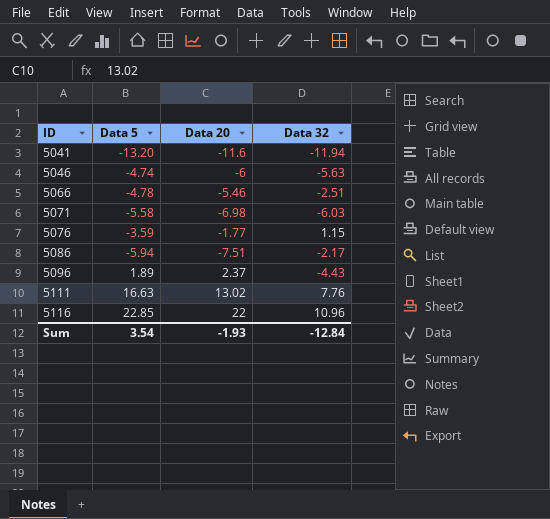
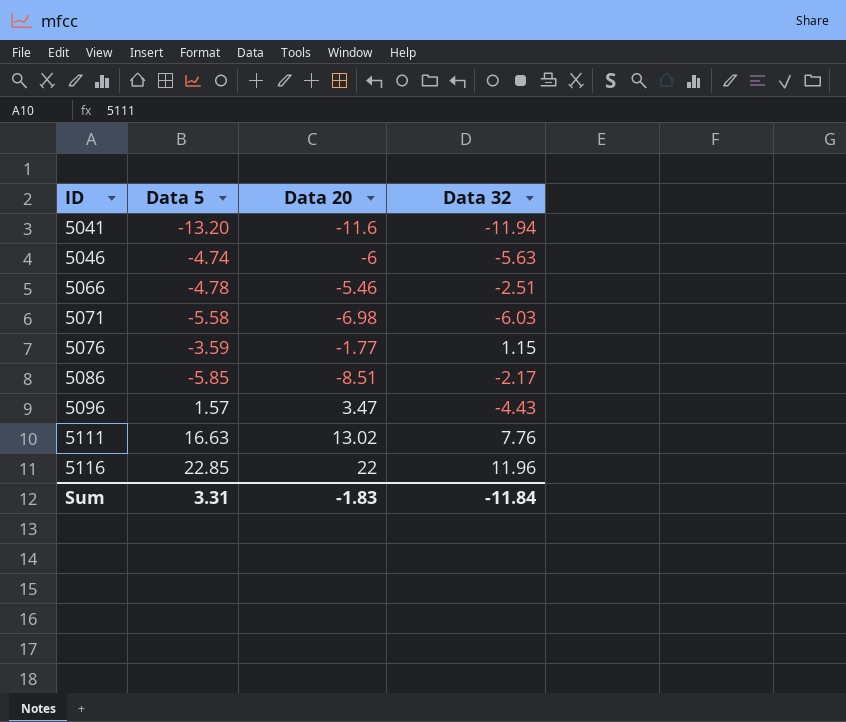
5086 | Data 5: -5.94 -> -5.85
5086 | Data 20: -7.51 -> -8.51
5096 | Data 5: 1.89 -> 1.57
5096 | Data 20: 2.37 -> 3.47
5116 | Data 32: 10.96 -> 11.96
Sum | Data 5: 3.54 -> 3.31
Sum | Data 20: -1.93 -> -1.83
Sum | Data 32: -12.84 -> -11.84

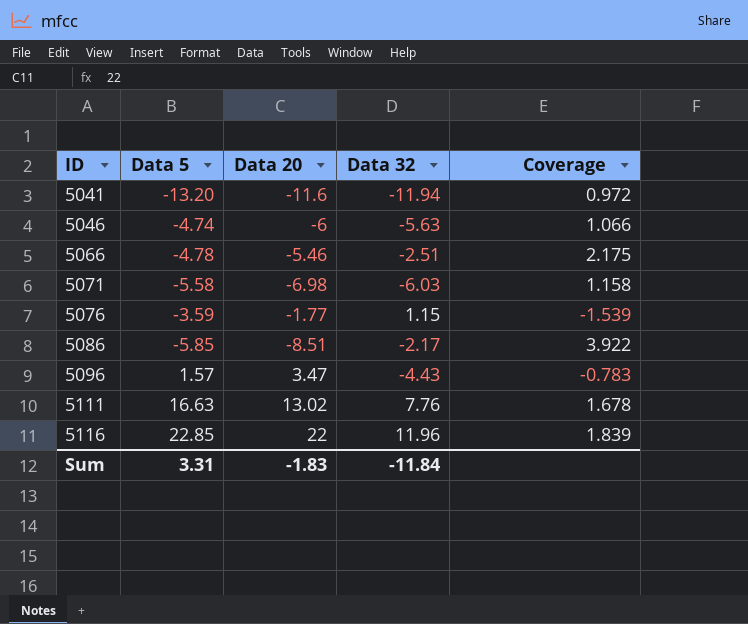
column Coverage | formula: none -> [Data 20] / [Data 32]

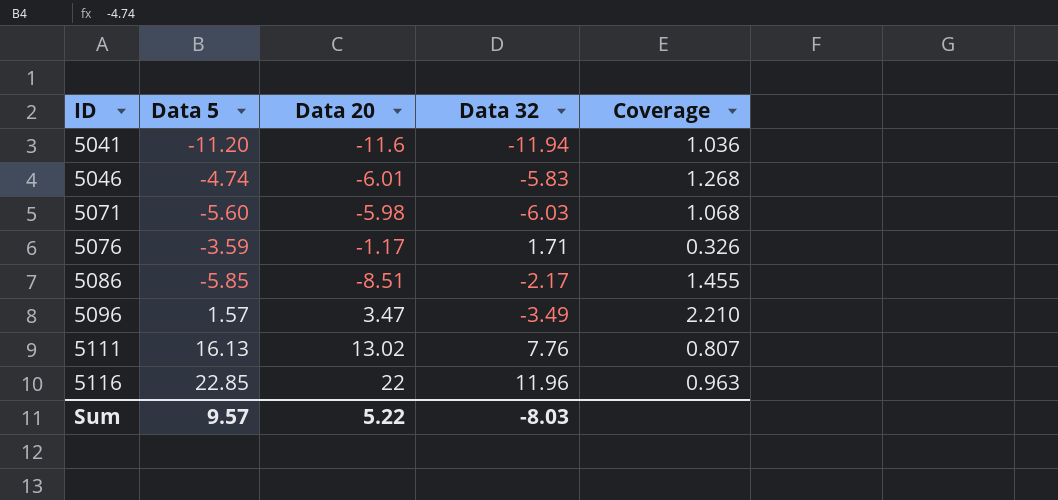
column Coverage | formula: [Data 20] / [Data 32] -> [Data 20] / [Data 5]
row 5066: -4.78 | -5.46 | -2.51 | 2.175 -> none
5041 | Data 5: -13.20 -> -11.20
5046 | Data 20: -6 -> -6.01
5046 | Data 32: -5.63 -> -5.83
5071 | Data 5: -5.58 -> -5.60
5071 | Data 20: -6.98 -> -5.98
5076 | Data 20: -1.77 -> -1.17
5076 | Data 32: 1.15 -> 1.71
5096 | Data 32: -4.43 -> -3.49
5111 | Data 5: 16.63 -> 16.13
Sum | Data 5: 3.31 -> 9.57
Sum | Data 20: -1.83 -> 5.22
Sum | Data 32: -11.84 -> -8.03

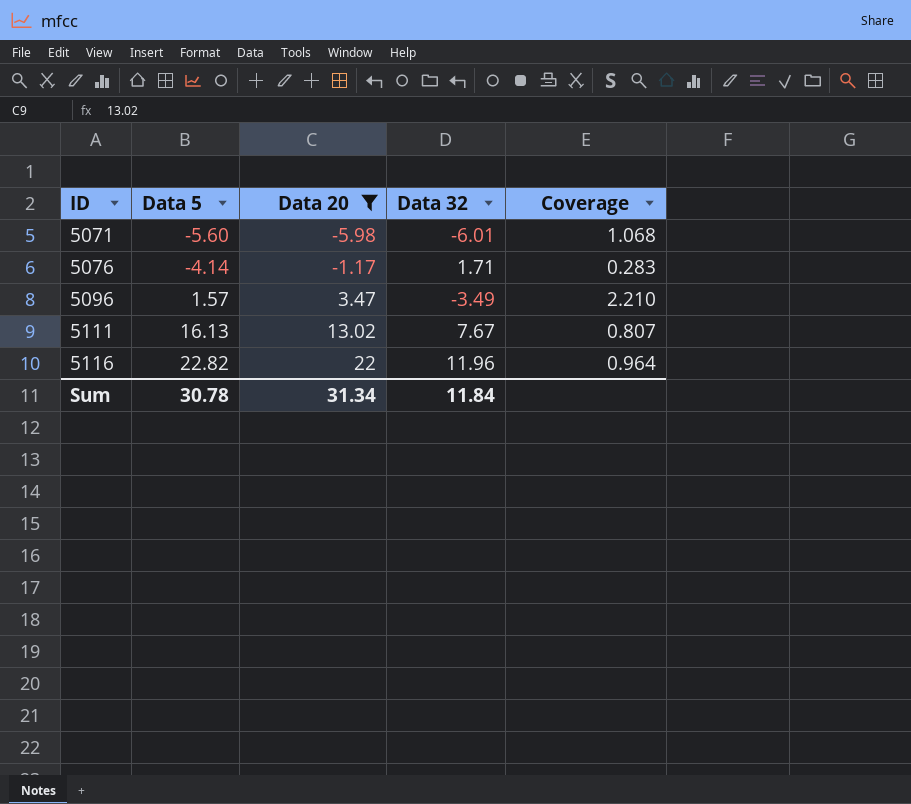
filter: none -> Data 20 >= -5.98
5071 | Data 32: -6.03 -> -6.01
5076 | Data 5: -3.59 -> -4.14
5076 | Coverage: 0.326 -> 0.283
5111 | Data 32: 7.76 -> 7.67
5116 | Data 5: 22.85 -> 22.82
5116 | Coverage: 0.963 -> 0.964
Sum | Data 5: 9.57 -> 30.78
Sum | Data 20: 5.22 -> 31.34
Sum | Data 32: -8.03 -> 11.84

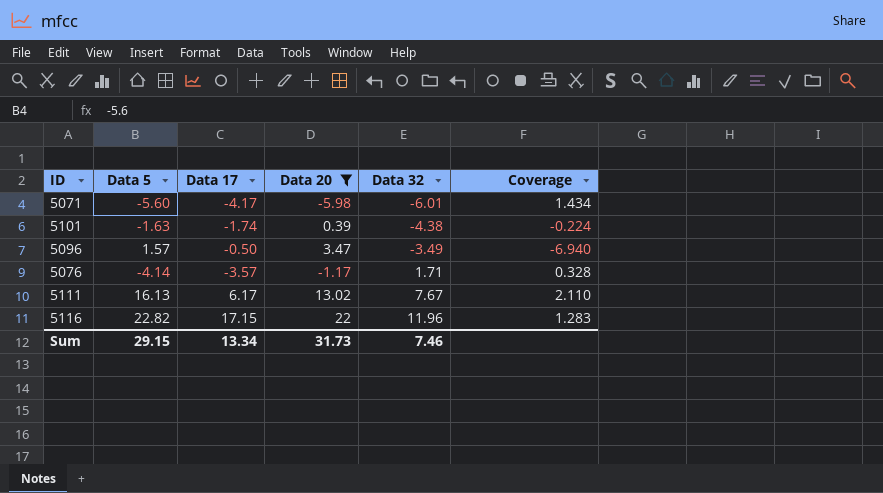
row order: ID ascending -> Data 32 ascending
column Data 17 | position: none -> 3
column Coverage | formula: [Data 20] / [Data 5] -> [Data 20] / [Data 17]
row 5101: none -> -1.63 | -1.74 | 0.39 | -4.38 | -0.224
Sum | Data 5: 30.78 -> 29.15
Sum | Data 20: 31.34 -> 31.73
Sum | Data 32: 11.84 -> 7.46

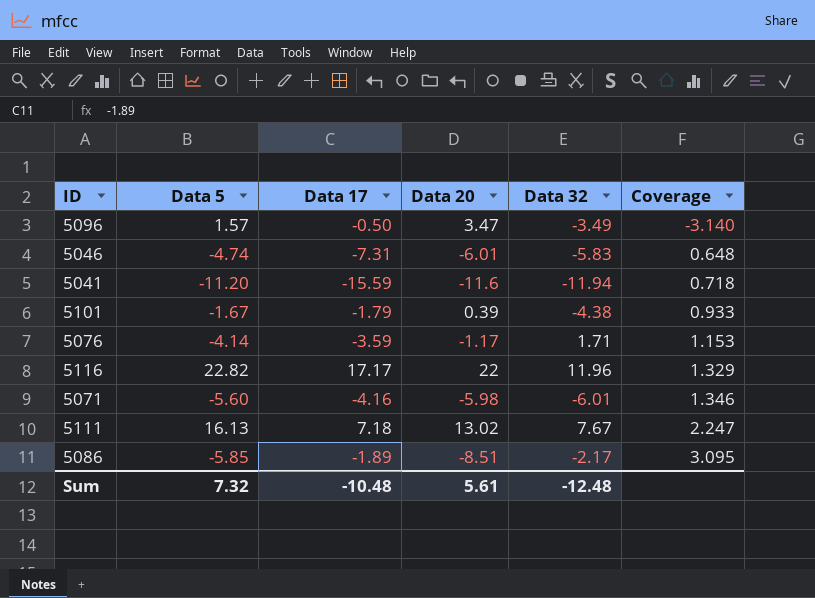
filter: Data 20 >= -5.98 -> none
row order: Data 32 ascending -> Coverage ascending
column Coverage | formula: [Data 20] / [Data 17] -> [Data 5] / [Data 17]
5101 | Data 5: -1.63 -> -1.67
5101 | Data 17: -1.74 -> -1.79
5076 | Data 17: -3.57 -> -3.59
5116 | Data 17: 17.15 -> 17.17
5071 | Data 17: -4.17 -> -4.16
5111 | Data 17: 6.17 -> 7.18
Sum | Data 5: 29.15 -> 7.32
Sum | Data 17: 13.34 -> -10.48
Sum | Data 20: 31.73 -> 5.61
Sum | Data 32: 7.46 -> -12.48

